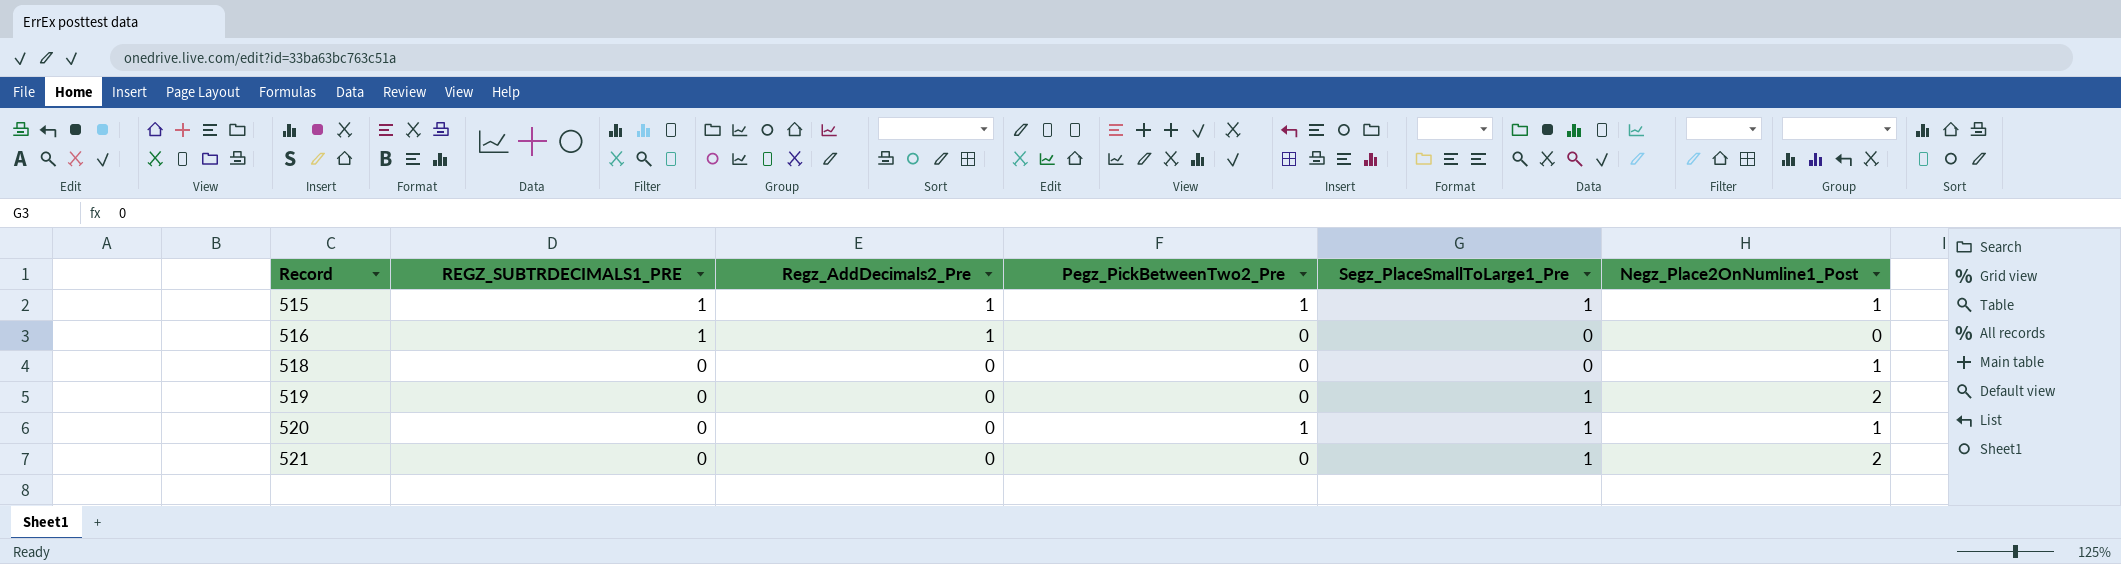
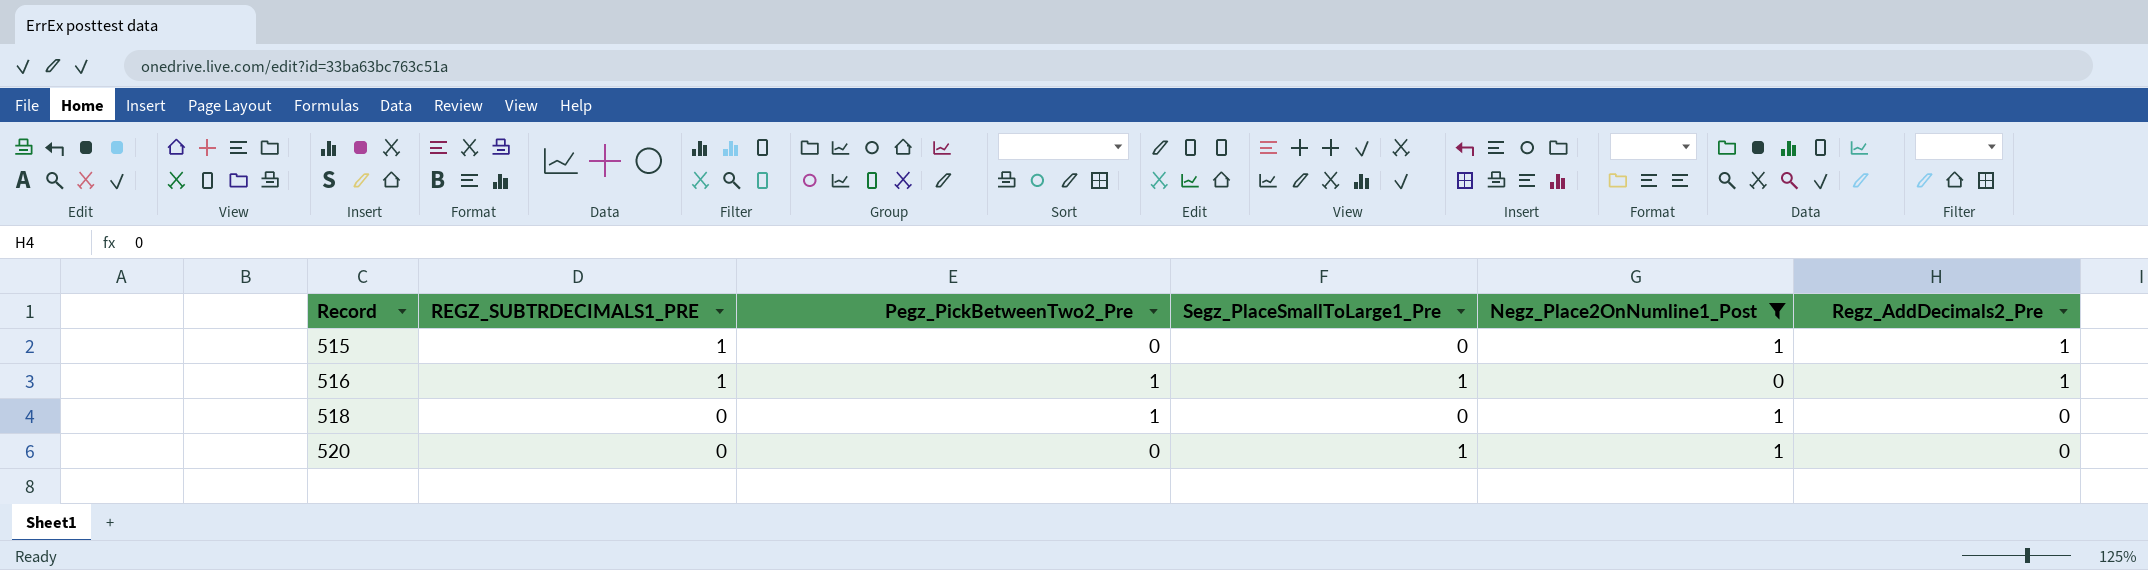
filter: none -> Negz_Place2OnNumline1_Post != 2
column Regz_AddDecimals2_Pre | position: 3 -> 6
515 | Pegz_PickBetweenTwo2_Pre: 1 -> 0
515 | Segz_PlaceSmallToLarge1_Pre: 1 -> 0
516 | Pegz_PickBetweenTwo2_Pre: 0 -> 1
516 | Segz_PlaceSmallToLarge1_Pre: 0 -> 1
518 | Pegz_PickBetweenTwo2_Pre: 0 -> 1
520 | Pegz_PickBetweenTwo2_Pre: 1 -> 0

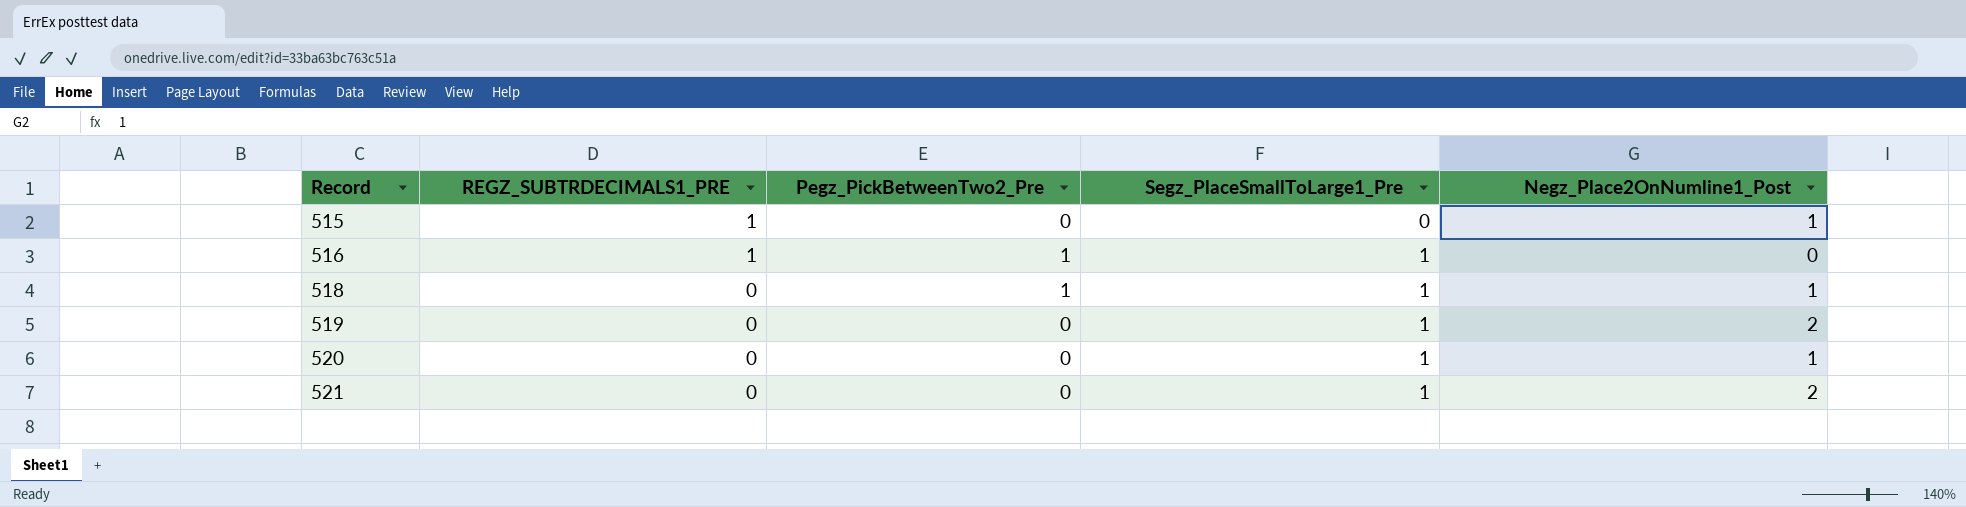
filter: Negz_Place2OnNumline1_Post != 2 -> none
column Regz_AddDecimals2_Pre | position: 6 -> none
518 | Segz_PlaceSmallToLarge1_Pre: 0 -> 1

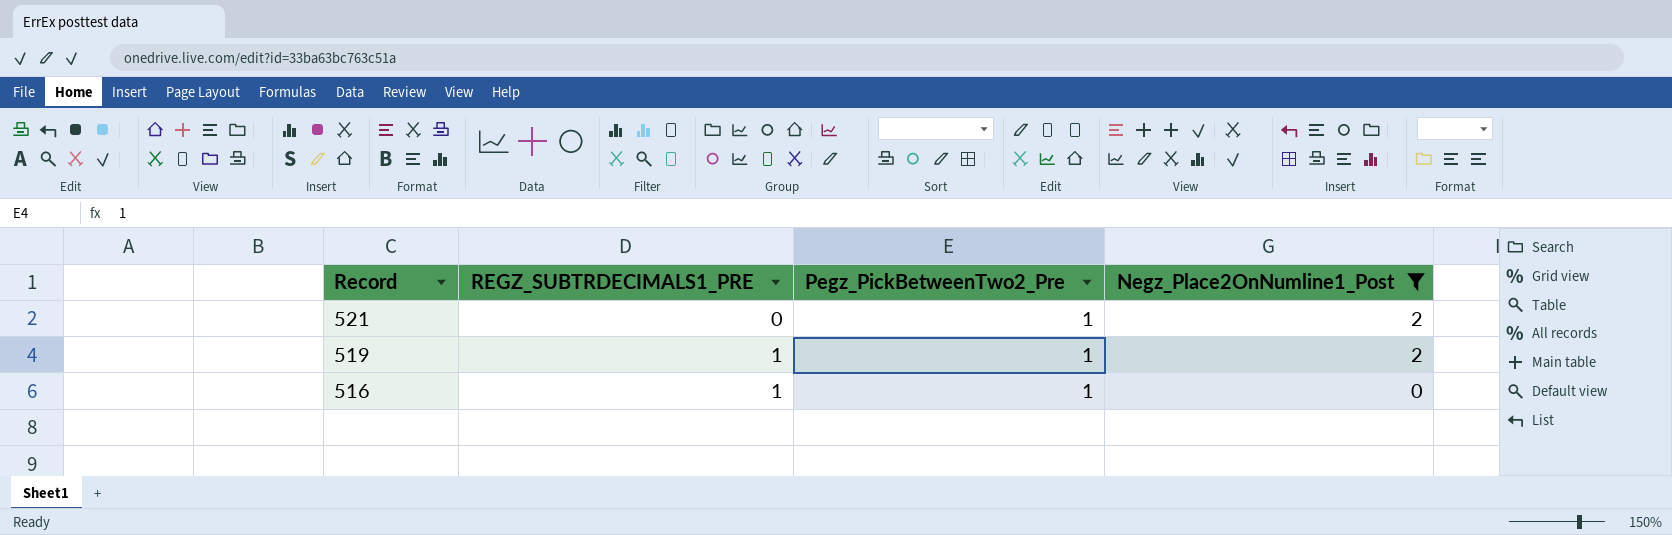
filter: none -> Negz_Place2OnNumline1_Post != 1
row order: Record ascending -> Record descending
column Segz_PlaceSmallToLarge1_Pre | position: 4 -> none
521 | Pegz_PickBetweenTwo2_Pre: 0 -> 1
519 | REGZ_SUBTRDECIMALS1_PRE: 0 -> 1
519 | Pegz_PickBetweenTwo2_Pre: 0 -> 1

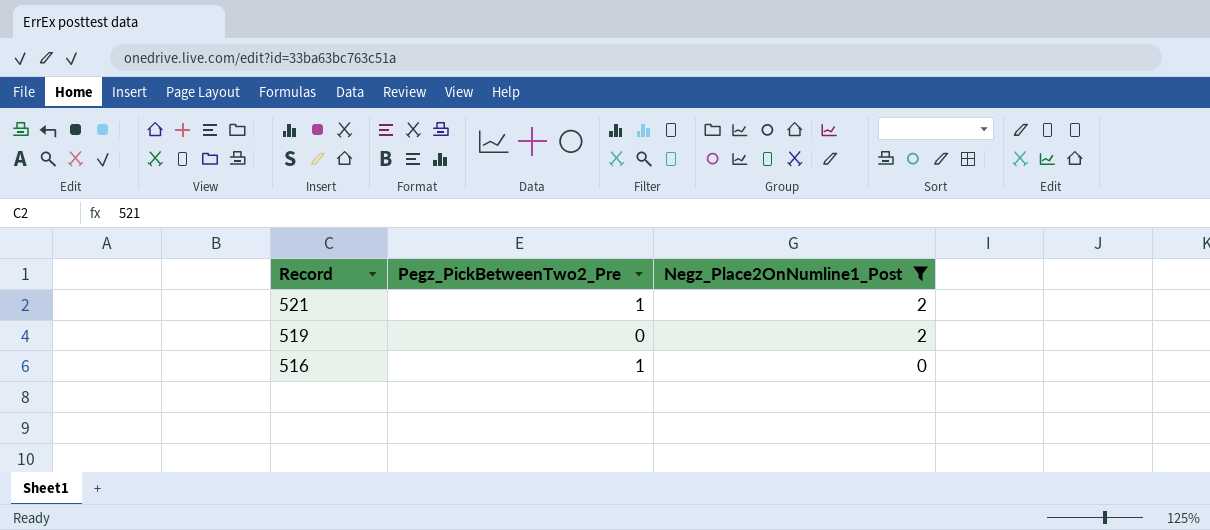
column REGZ_SUBTRDECIMALS1_PRE | position: 2 -> none
519 | Pegz_PickBetweenTwo2_Pre: 1 -> 0

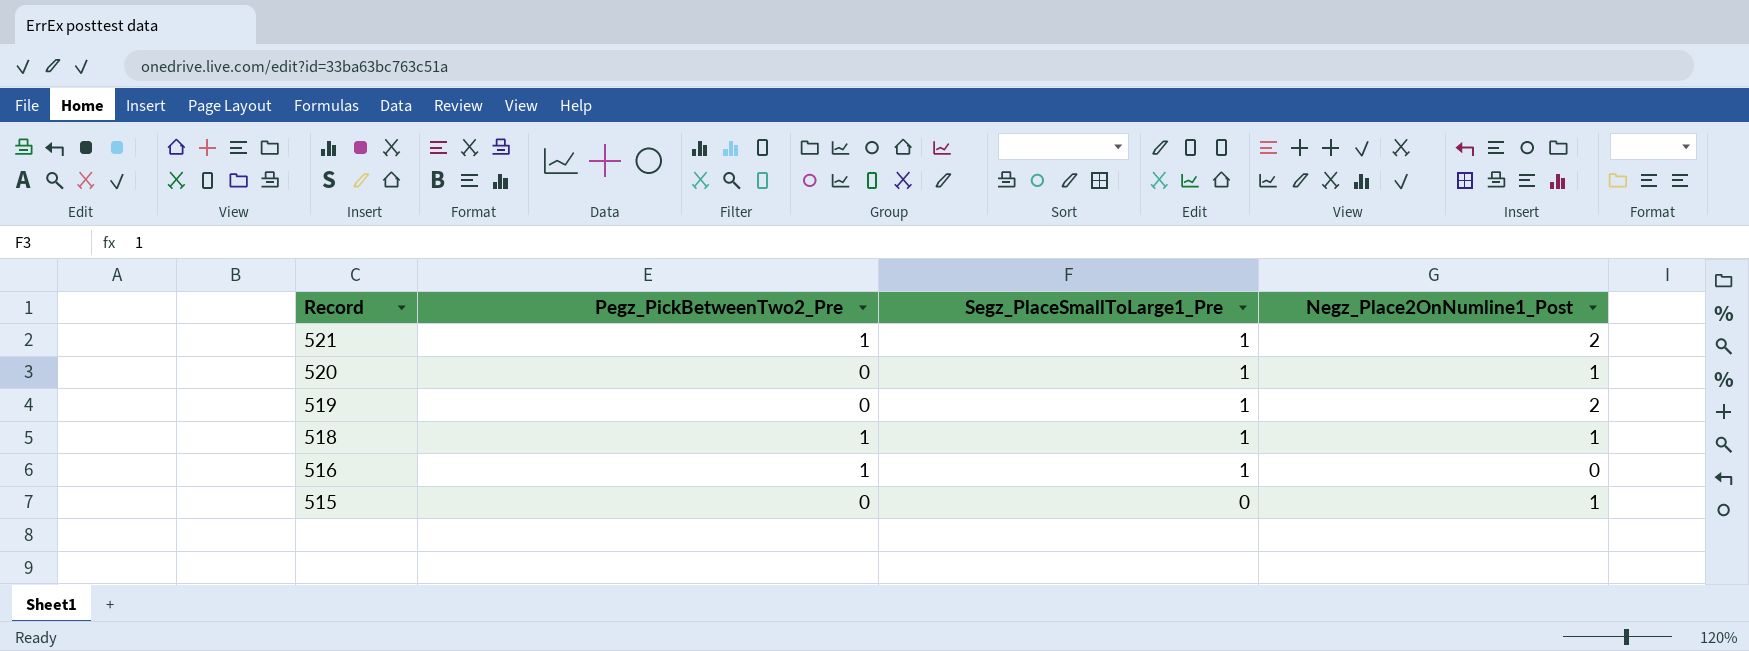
filter: Negz_Place2OnNumline1_Post != 1 -> none
column Segz_PlaceSmallToLarge1_Pre | position: none -> 3

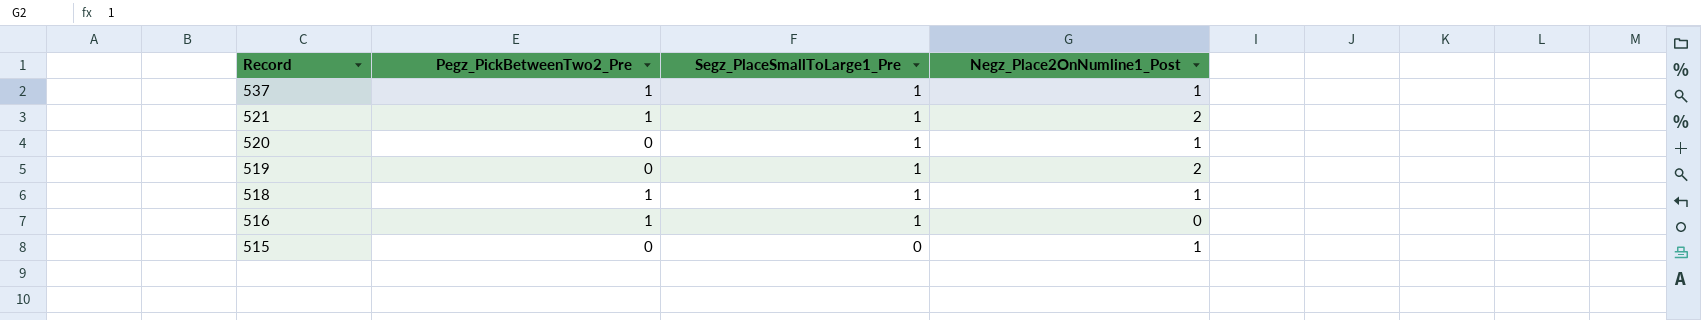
row 537: none -> 1 | 1 | 1

